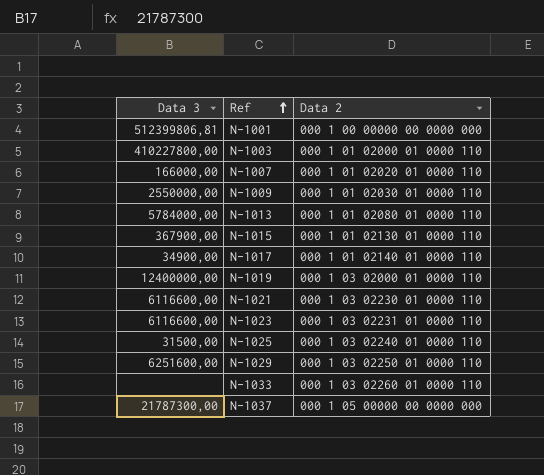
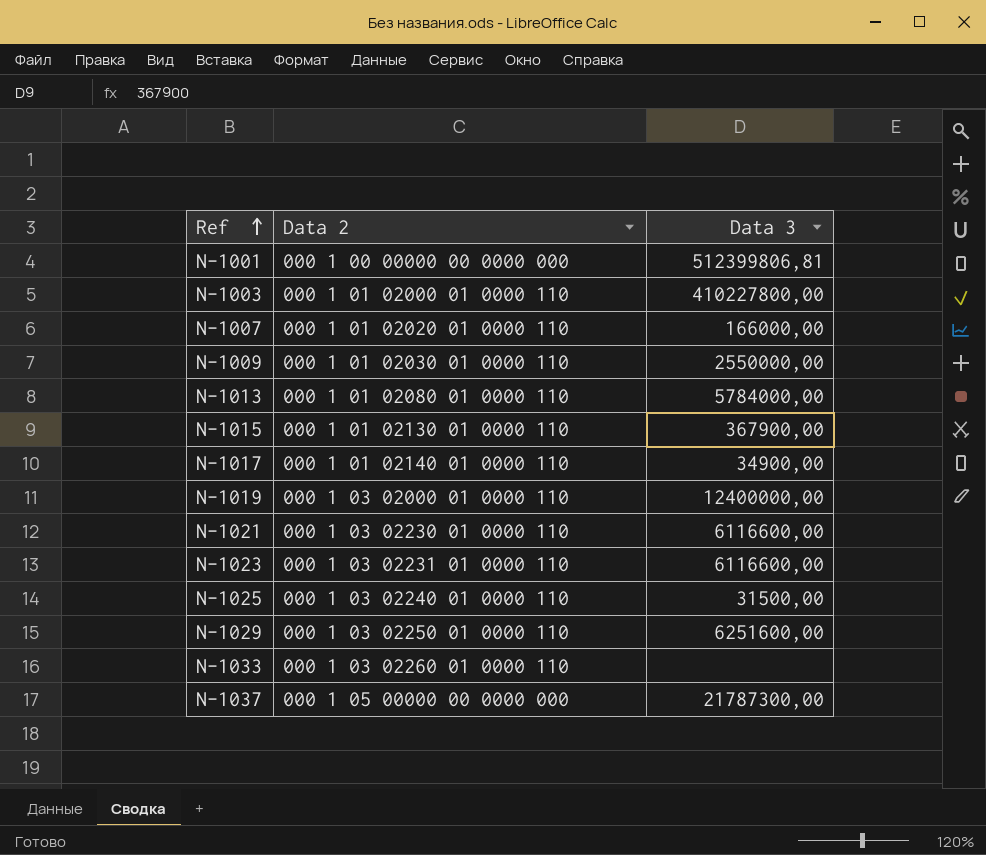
column Data 3 | position: 1 -> 3

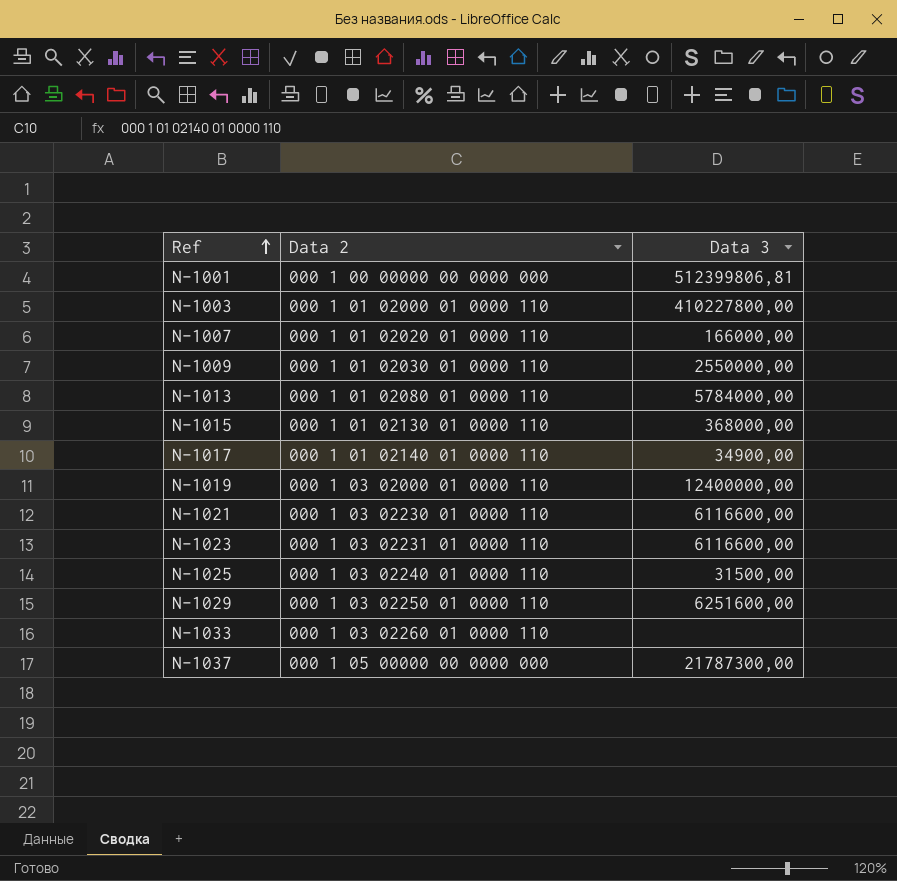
N-1015 | Data 3: 367900,00 -> 368000,00

